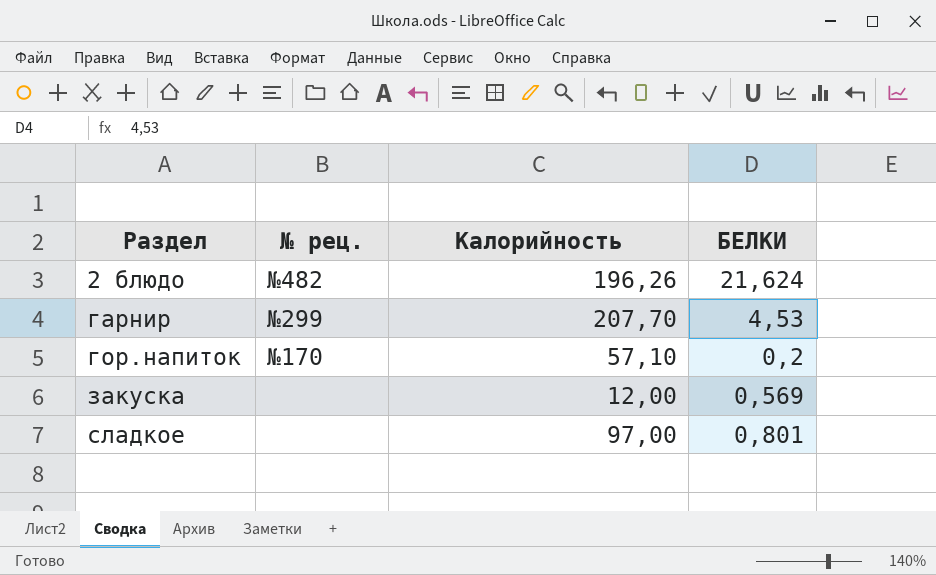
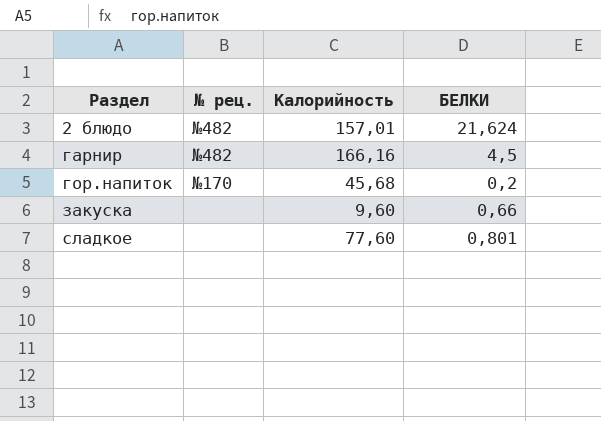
2 блюдо | Калорийность: 196,26 -> 157,01
гарнир | № рец.: №299 -> №482
гарнир | Калорийность: 207,70 -> 166,16
гарнир | БЕЛКИ: 4,53 -> 4,5
гор.напиток | Калорийность: 57,10 -> 45,68
закуска | Калорийность: 12,00 -> 9,60
закуска | БЕЛКИ: 0,569 -> 0,66
сладкое | Калорийность: 97,00 -> 77,60

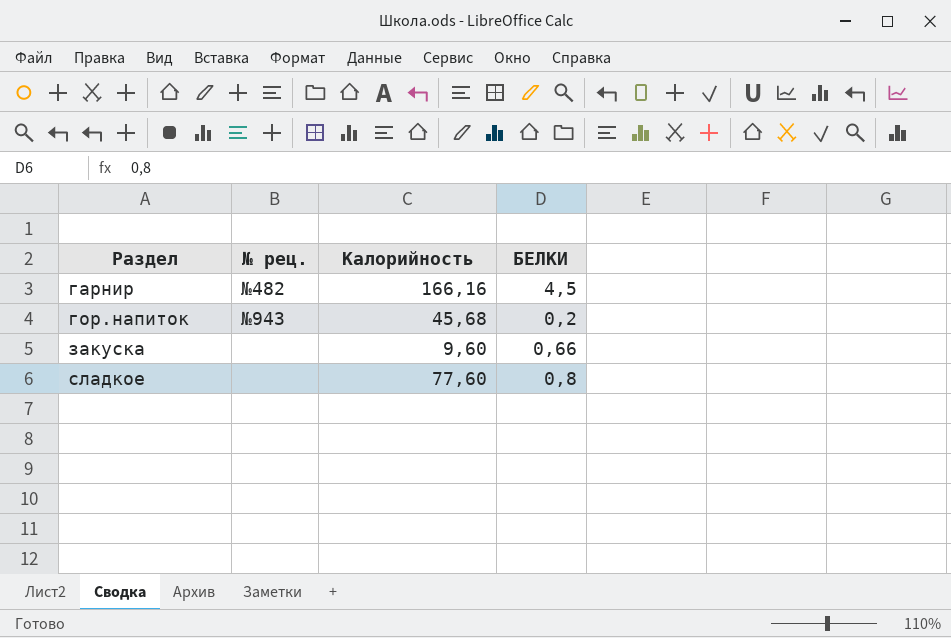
row 2 блюдо: №482 | 157,01 | 21,624 -> none
гор.напиток | № рец.: №170 -> №943
сладкое | БЕЛКИ: 0,801 -> 0,8

